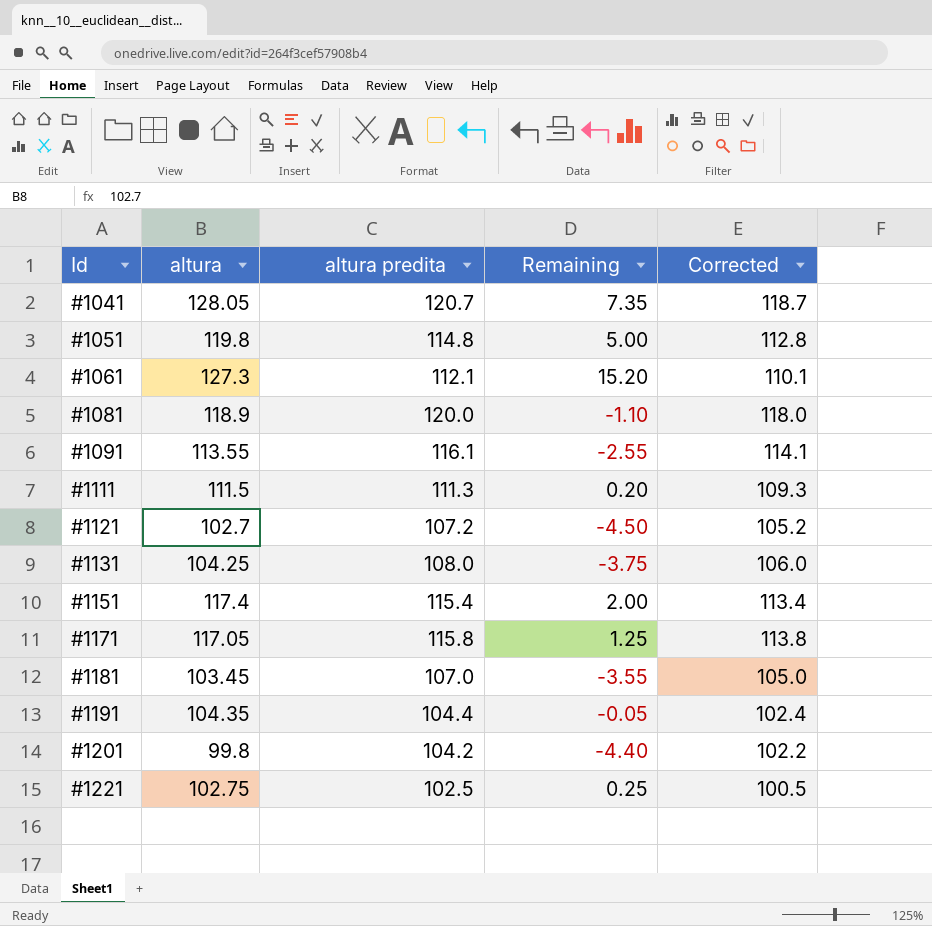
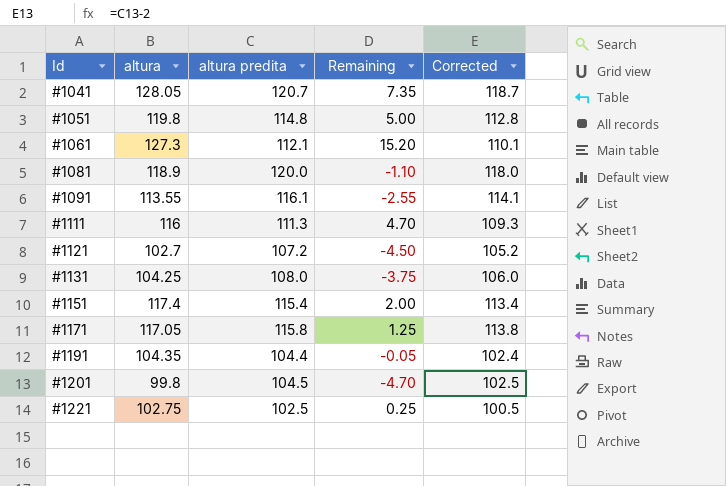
row #1181: 103.45 | 107.0 | -3.55 | 105.0 -> none
#1111 | altura: 111.5 -> 116
#1111 | Remaining: 0.20 -> 4.70
#1201 | altura predita: 104.2 -> 104.5
#1201 | Remaining: -4.40 -> -4.70
#1201 | Corrected: 102.2 -> 102.5

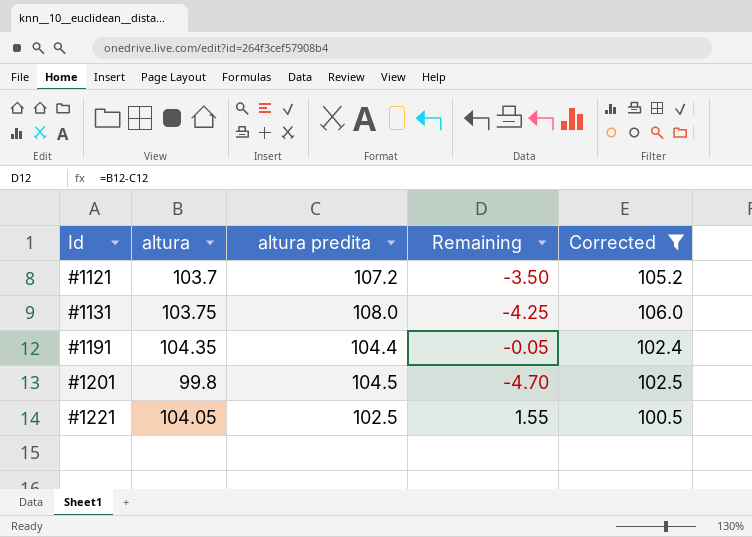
filter: none -> Corrected <= 106.0
#1121 | altura: 102.7 -> 103.7
#1121 | Remaining: -4.50 -> -3.50
#1131 | altura: 104.25 -> 103.75
#1131 | Remaining: -3.75 -> -4.25
#1221 | altura: 102.75 -> 104.05
#1221 | Remaining: 0.25 -> 1.55

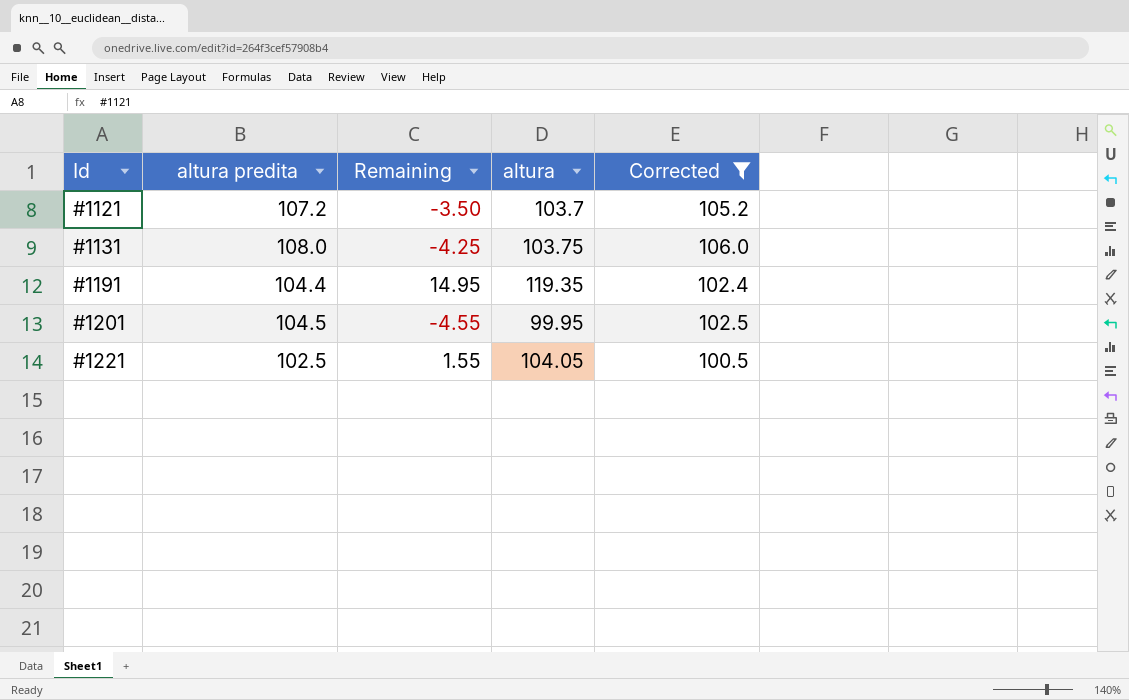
column altura | position: 2 -> 4
#1191 | Remaining: -0.05 -> 14.95
#1191 | altura: 104.35 -> 119.35
#1201 | Remaining: -4.70 -> -4.55
#1201 | altura: 99.8 -> 99.95

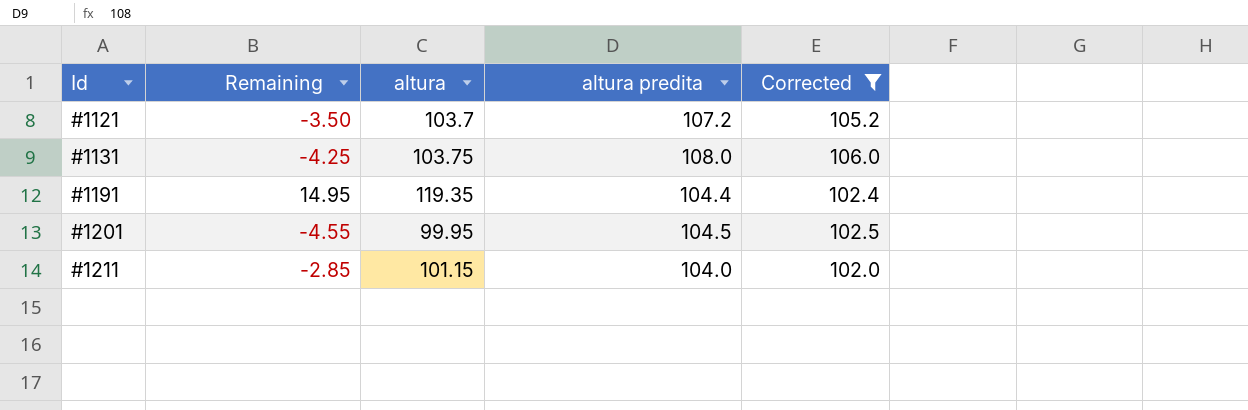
column altura predita | position: 2 -> 4
row #1221: 102.5 | 1.55 | 104.05 | 100.5 -> none
row #1211: none -> -2.85 | 101.15 | 104.0 | 102.0

